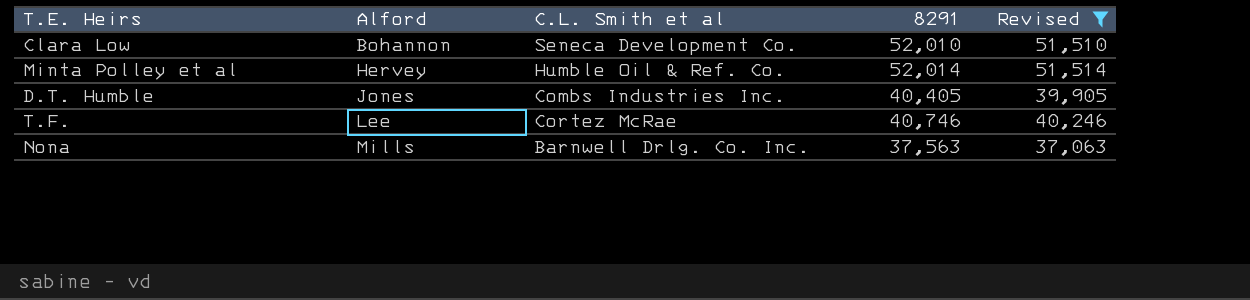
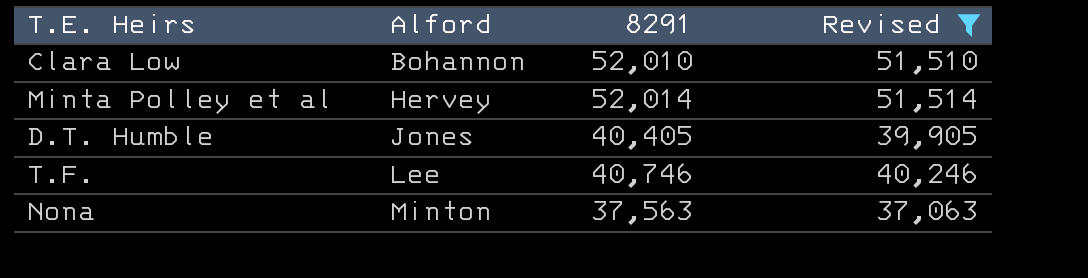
column C.L. Smith et al | position: 3 -> none
Nona | Alford: Mills -> Minton

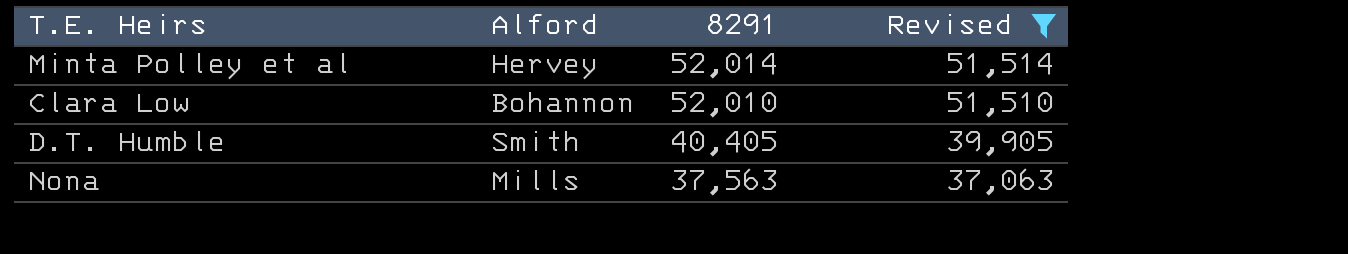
row order: Alford ascending -> 8291 descending
row T.F.: Lee | 40,746 | 40,246 -> none
D.T. Humble | Alford: Jones -> Smith
Nona | Alford: Minton -> Mills

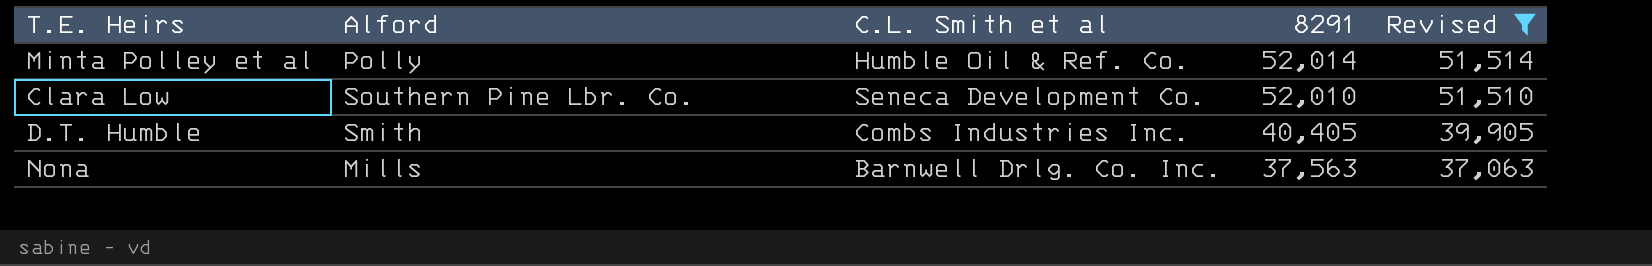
column C.L. Smith et al | position: none -> 3
Minta Polley et al | Alford: Hervey -> Polly
Clara Low | Alford: Bohannon -> Southern Pine Lbr. Co.

